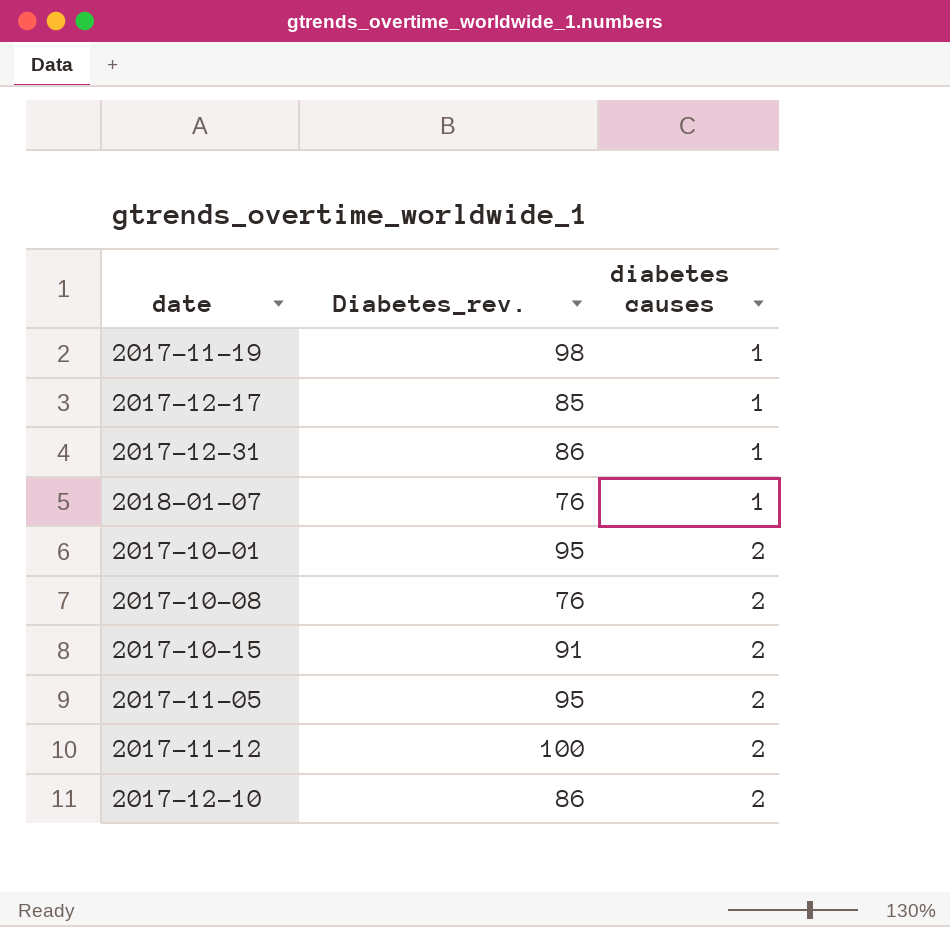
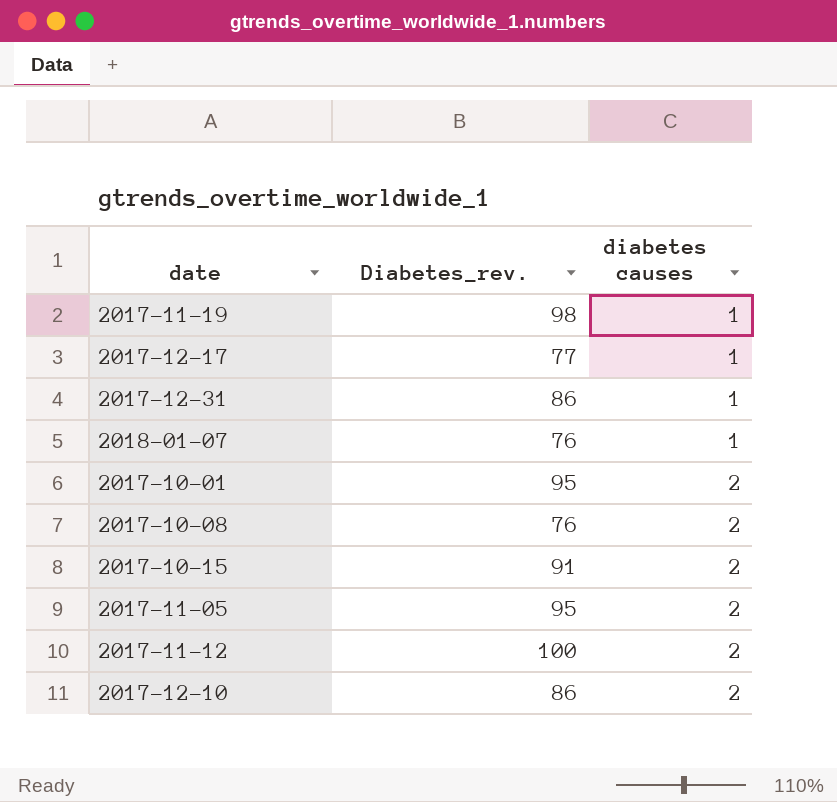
2017-12-17 | Diabetes_rev.: 85 -> 77

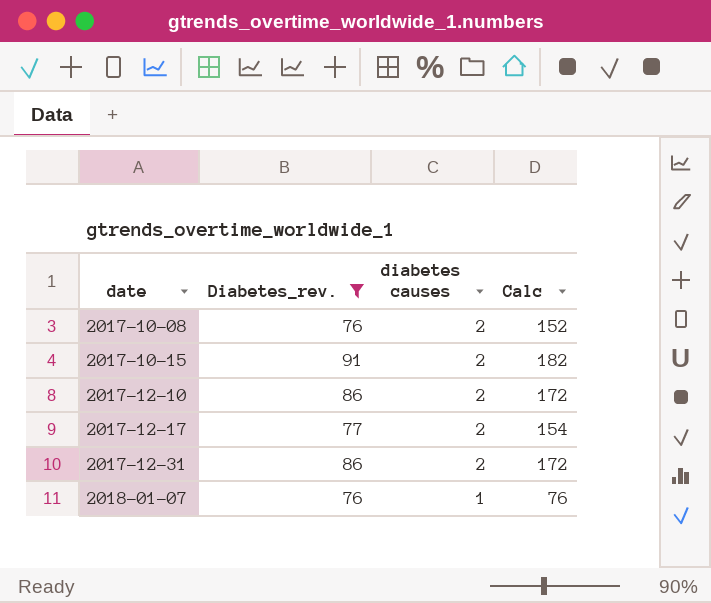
filter: none -> Diabetes_rev. <= 91
row order: diabetes causes ascending -> date ascending
column Calc | formula: none -> [Diabetes_rev.] * [diabetes causes]
2017-12-17 | diabetes causes: 1 -> 2
2017-12-31 | diabetes causes: 1 -> 2

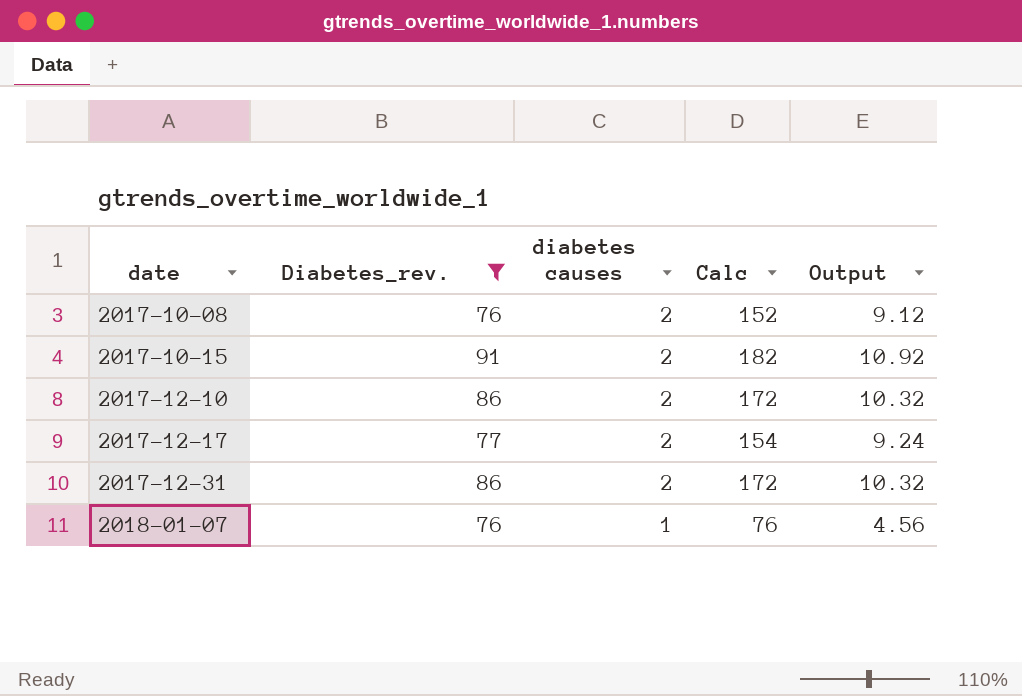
column Output | formula: none -> [Calc] * 0.06

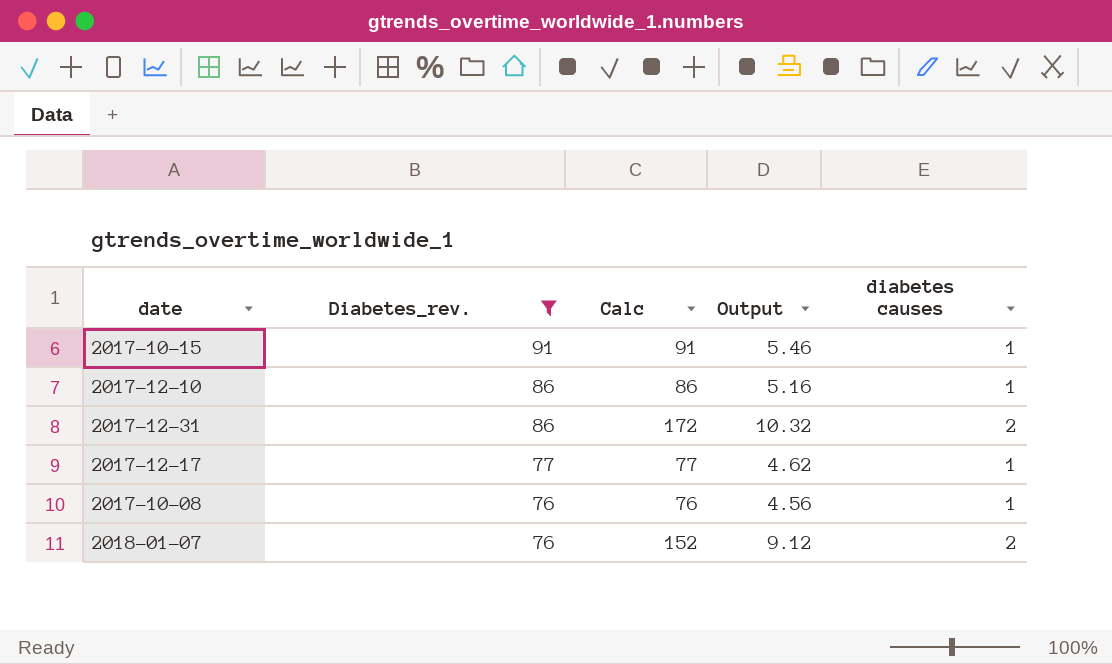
row order: date ascending -> Diabetes_rev. descending
column diabetes causes | position: 3 -> 5
2017-10-15 | Calc: 182 -> 91
2017-10-15 | Output: 10.92 -> 5.46
2017-10-15 | diabetes causes: 2 -> 1
2017-12-10 | Calc: 172 -> 86
2017-12-10 | Output: 10.32 -> 5.16
2017-12-10 | diabetes causes: 2 -> 1
2017-12-17 | Calc: 154 -> 77
2017-12-17 | Output: 9.24 -> 4.62
2017-12-17 | diabetes causes: 2 -> 1
2017-10-08 | Calc: 152 -> 76
2017-10-08 | Output: 9.12 -> 4.56
2017-10-08 | diabetes causes: 2 -> 1
2018-01-07 | Calc: 76 -> 152
2018-01-07 | Output: 4.56 -> 9.12
2018-01-07 | diabetes causes: 1 -> 2

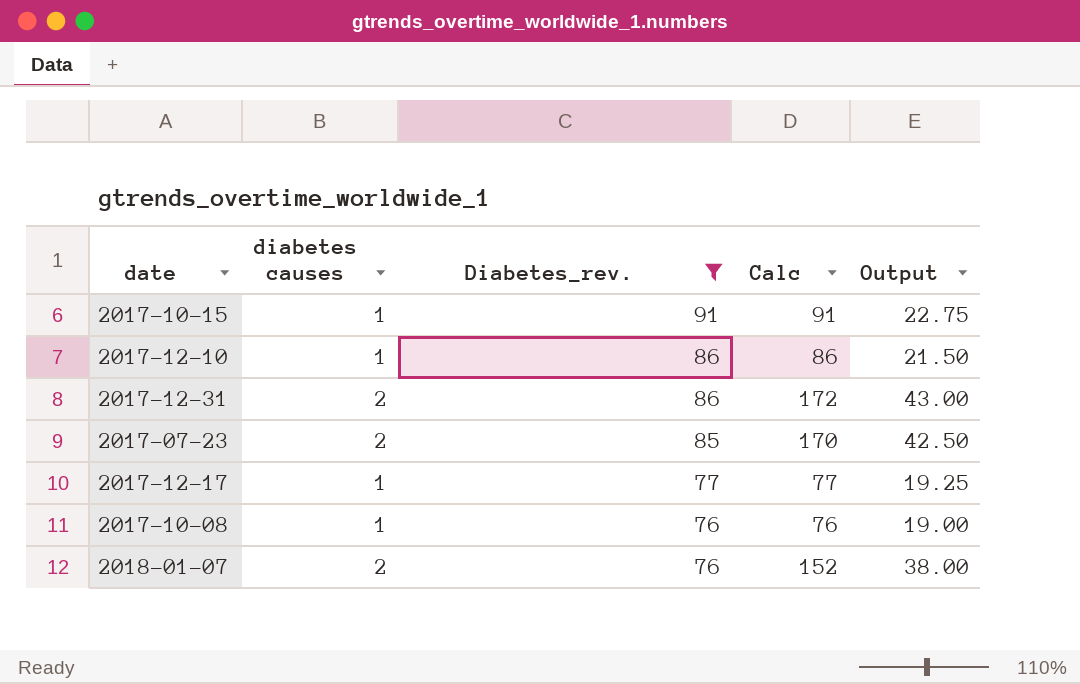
column diabetes causes | position: 5 -> 2
column Output | formula: [Calc] * 0.06 -> [Calc] * 0.25
row 2017-07-23: none -> 2 | 85 | 170 | 42.50

